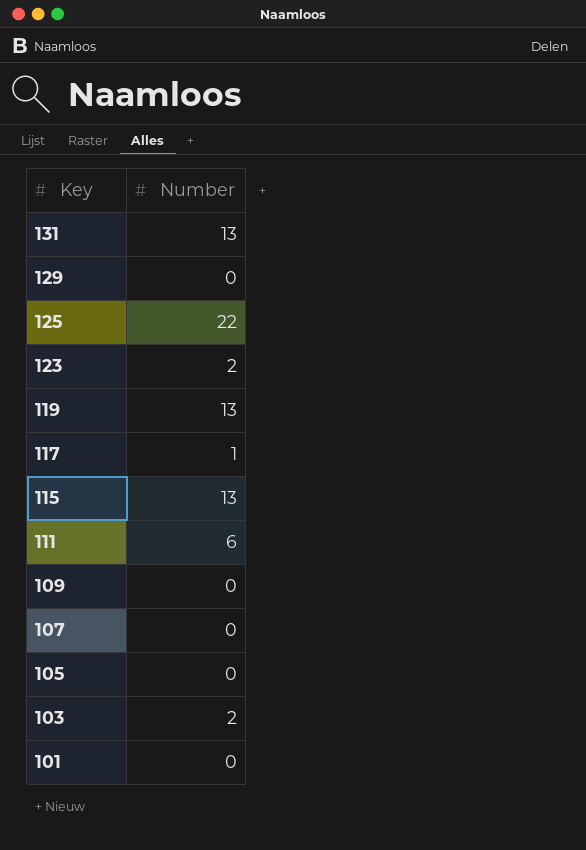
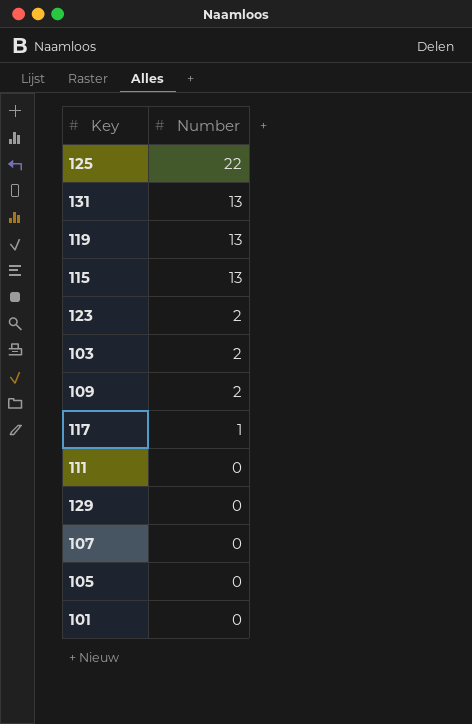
row order: Key descending -> Number descending
109 | Number: 0 -> 2
111 | Number: 6 -> 0

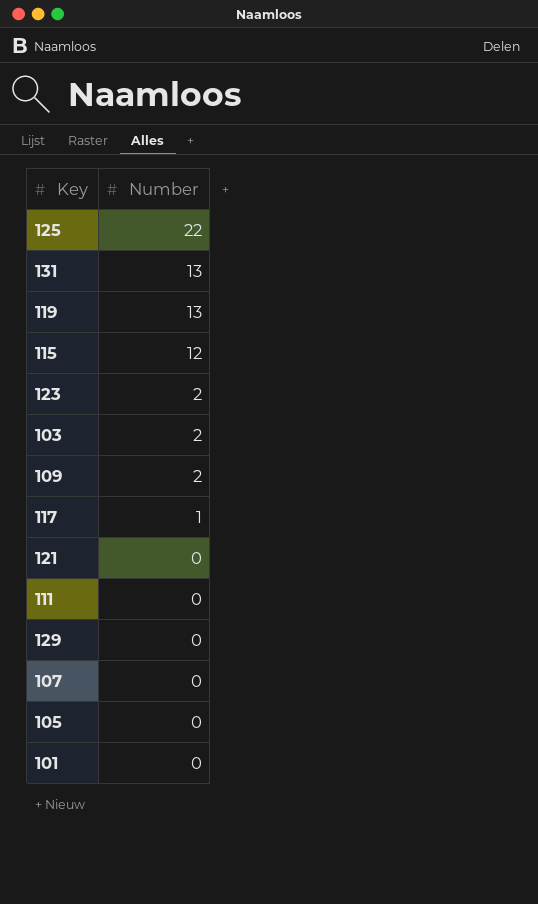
115 | Number: 13 -> 12
row 121: none -> 0

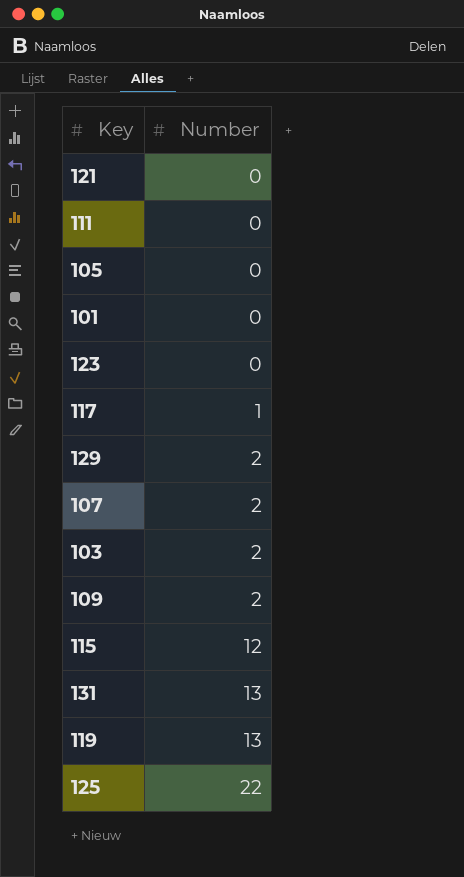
row order: Number descending -> Number ascending
123 | Number: 2 -> 0
129 | Number: 0 -> 2
107 | Number: 0 -> 2

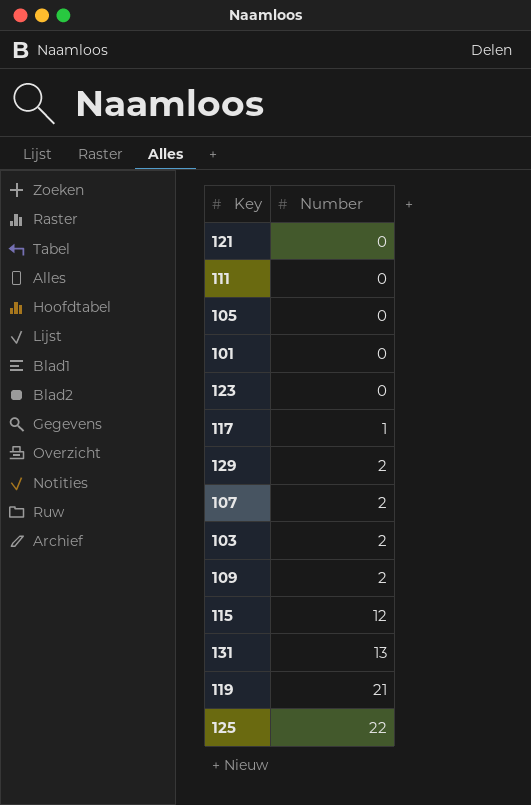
119 | Number: 13 -> 21

